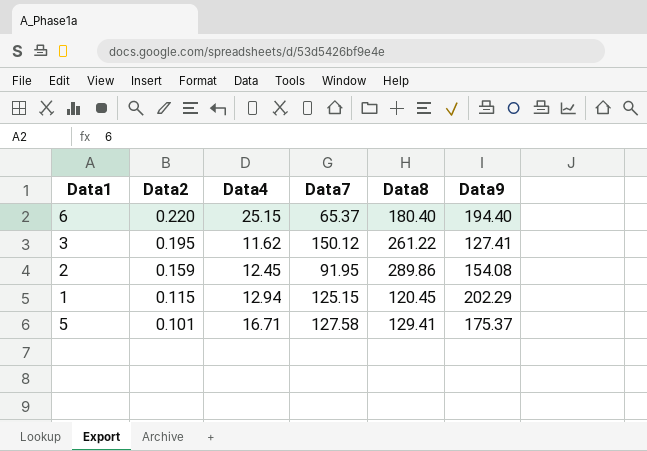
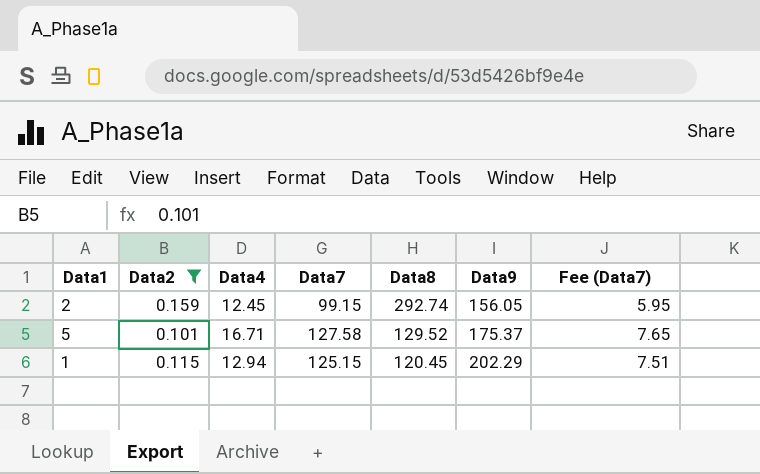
filter: none -> Data2 <= 0.159
row order: Data2 descending -> Data8 descending
column Fee (Data7) | formula: none -> [Data7] * 0.06
2 | Data7: 91.95 -> 99.15
2 | Data8: 289.86 -> 292.74
2 | Data9: 154.08 -> 156.05
5 | Data8: 129.41 -> 129.52

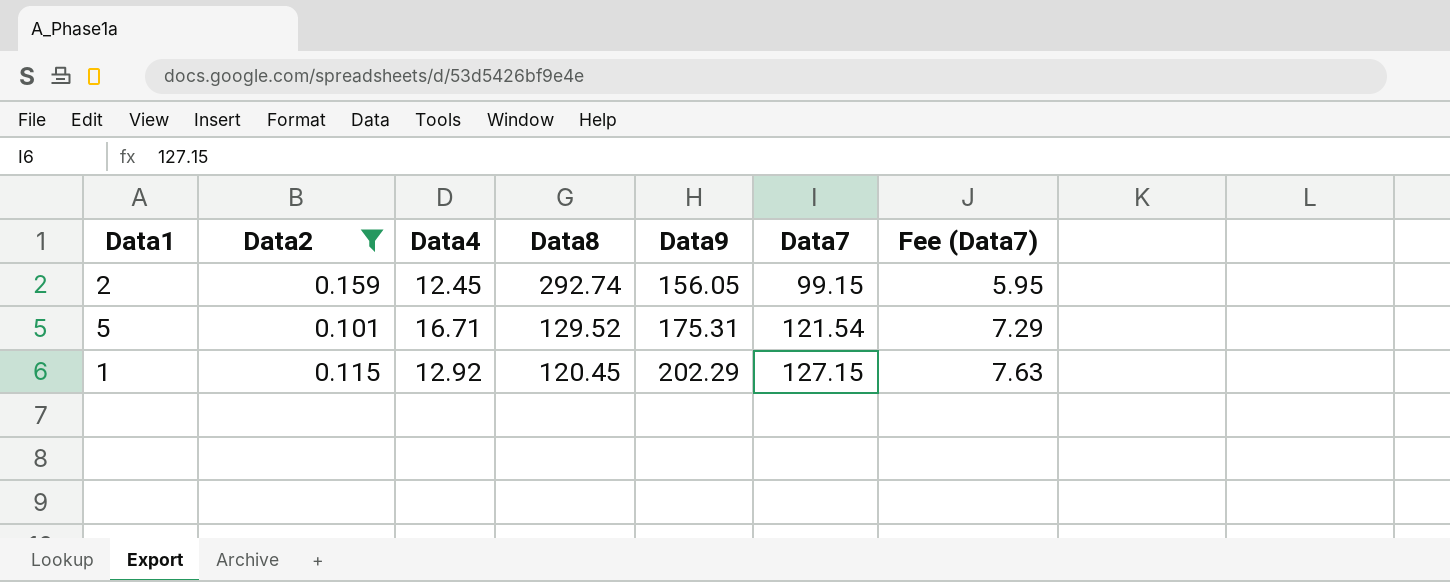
column Data7 | position: 4 -> 6
5 | Data9: 175.37 -> 175.31
5 | Data7: 127.58 -> 121.54
5 | Fee (Data7): 7.65 -> 7.29
1 | Data4: 12.94 -> 12.92
1 | Data7: 125.15 -> 127.15
1 | Fee (Data7): 7.51 -> 7.63

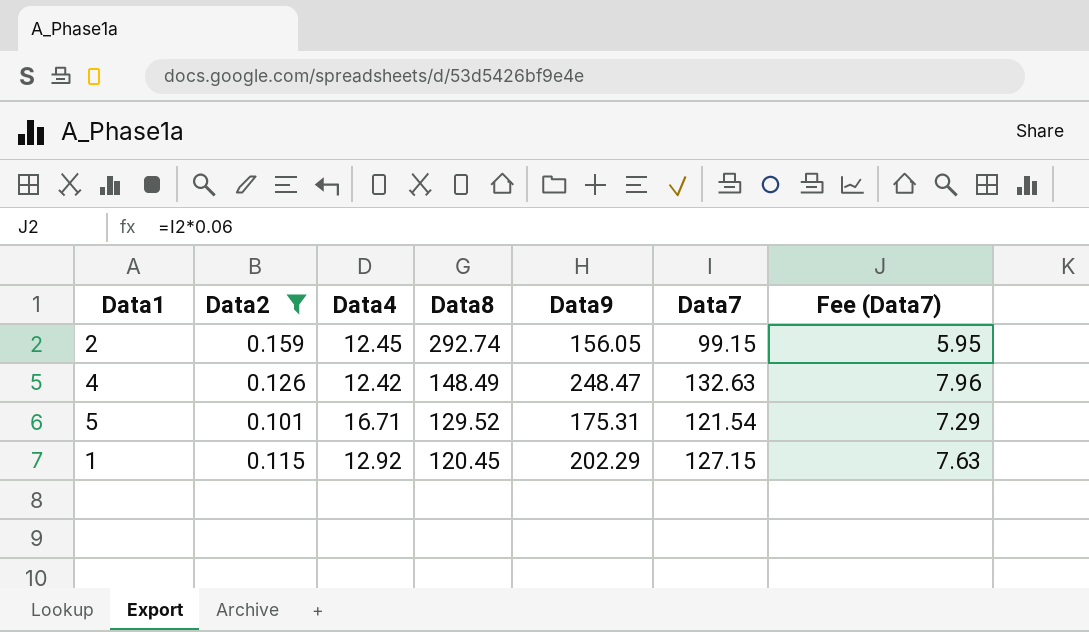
row 4: none -> 0.126 | 12.42 | 148.49 | 248.47 | 132.63 | 7.96

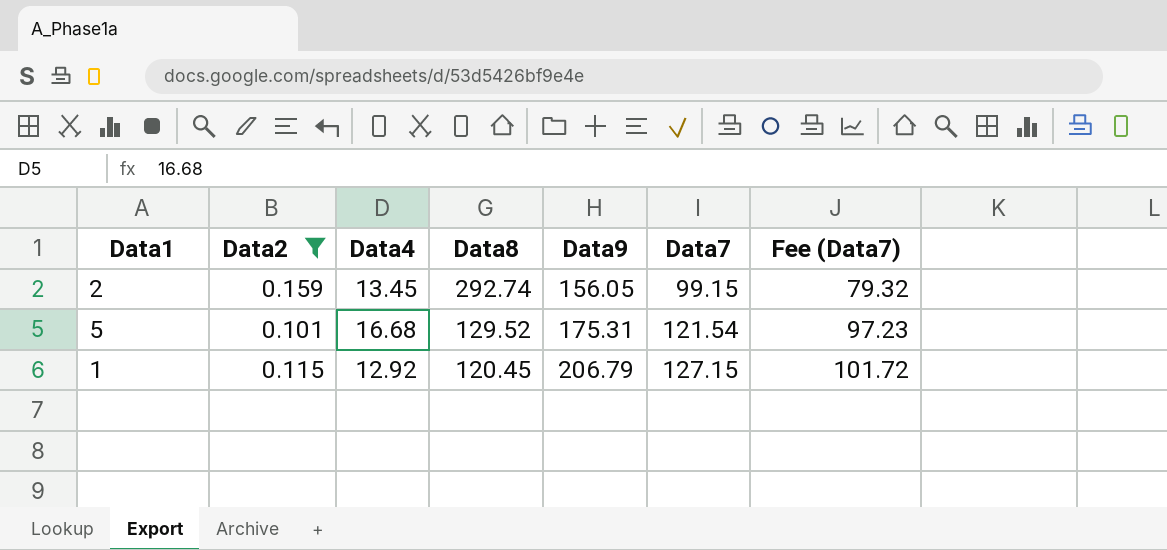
column Fee (Data7) | formula: [Data7] * 0.06 -> [Data7] * 0.8
row 4: 0.126 | 12.42 | 148.49 | 248.47 | 132.63 | 7.96 -> none
2 | Data4: 12.45 -> 13.45
5 | Data4: 16.71 -> 16.68
1 | Data9: 202.29 -> 206.79

